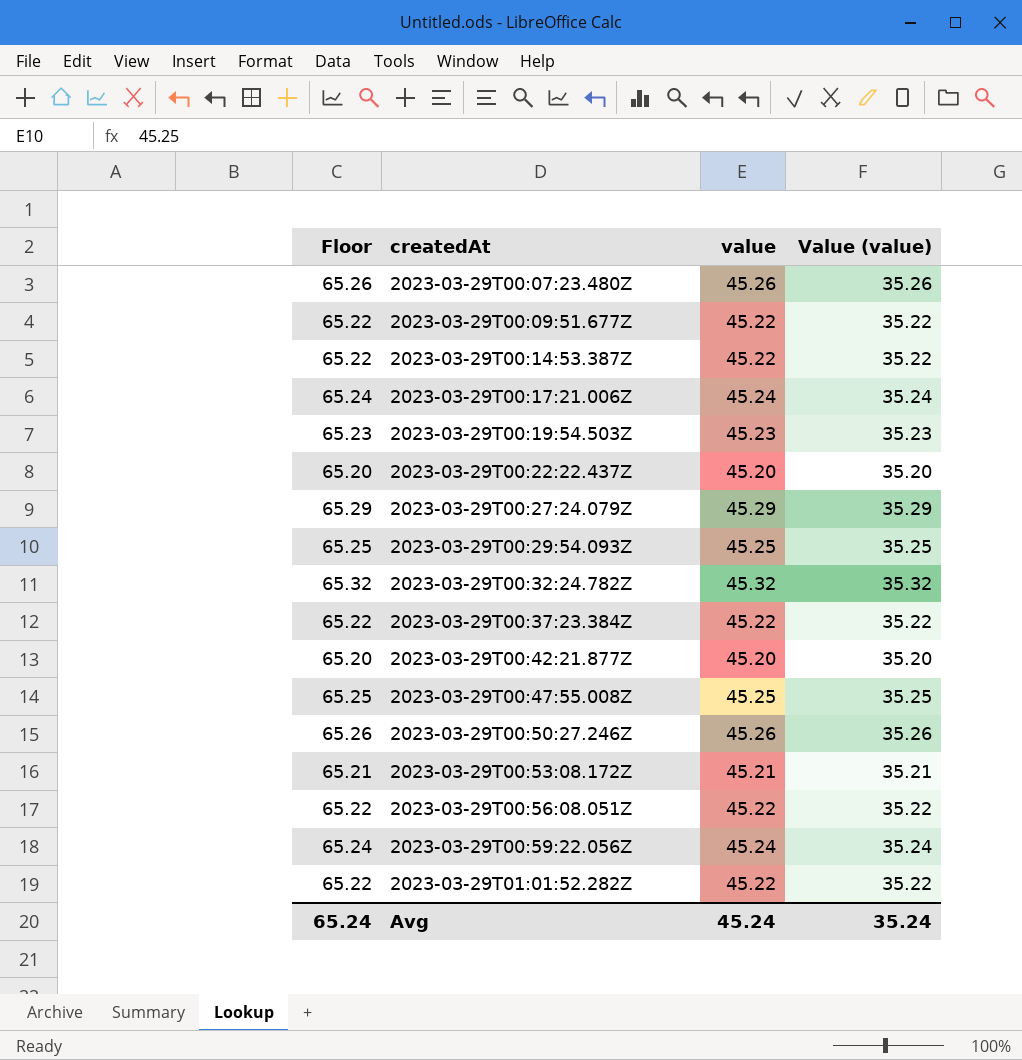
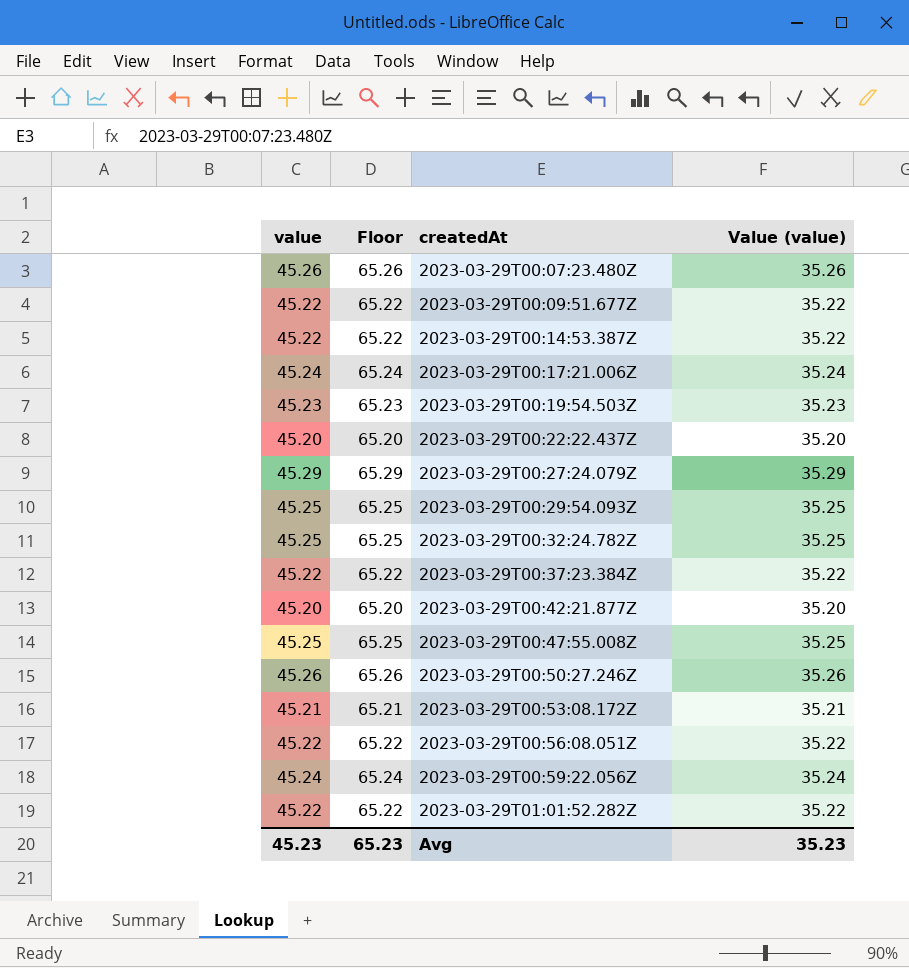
column value | position: 3 -> 1
2023-03-29T00:32:24.782Z | value: 45.32 -> 45.25
2023-03-29T00:32:24.782Z | Floor: 65.32 -> 65.25
2023-03-29T00:32:24.782Z | Value (value): 35.32 -> 35.25
Avg | value: 45.24 -> 45.23
Avg | Floor: 65.24 -> 65.23
Avg | Value (value): 35.24 -> 35.23

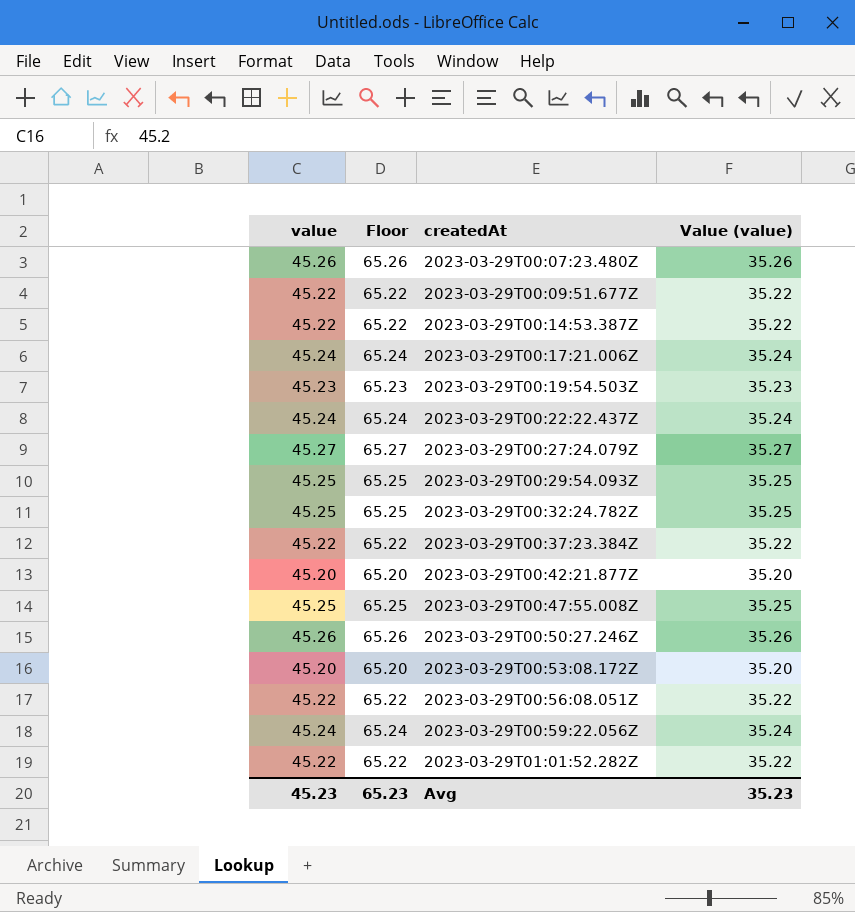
2023-03-29T00:22:22.437Z | value: 45.20 -> 45.24
2023-03-29T00:22:22.437Z | Floor: 65.20 -> 65.24
2023-03-29T00:22:22.437Z | Value (value): 35.20 -> 35.24
2023-03-29T00:27:24.079Z | value: 45.29 -> 45.27
2023-03-29T00:27:24.079Z | Floor: 65.29 -> 65.27
2023-03-29T00:27:24.079Z | Value (value): 35.29 -> 35.27
2023-03-29T00:53:08.172Z | value: 45.21 -> 45.20
2023-03-29T00:53:08.172Z | Floor: 65.21 -> 65.20
2023-03-29T00:53:08.172Z | Value (value): 35.21 -> 35.20

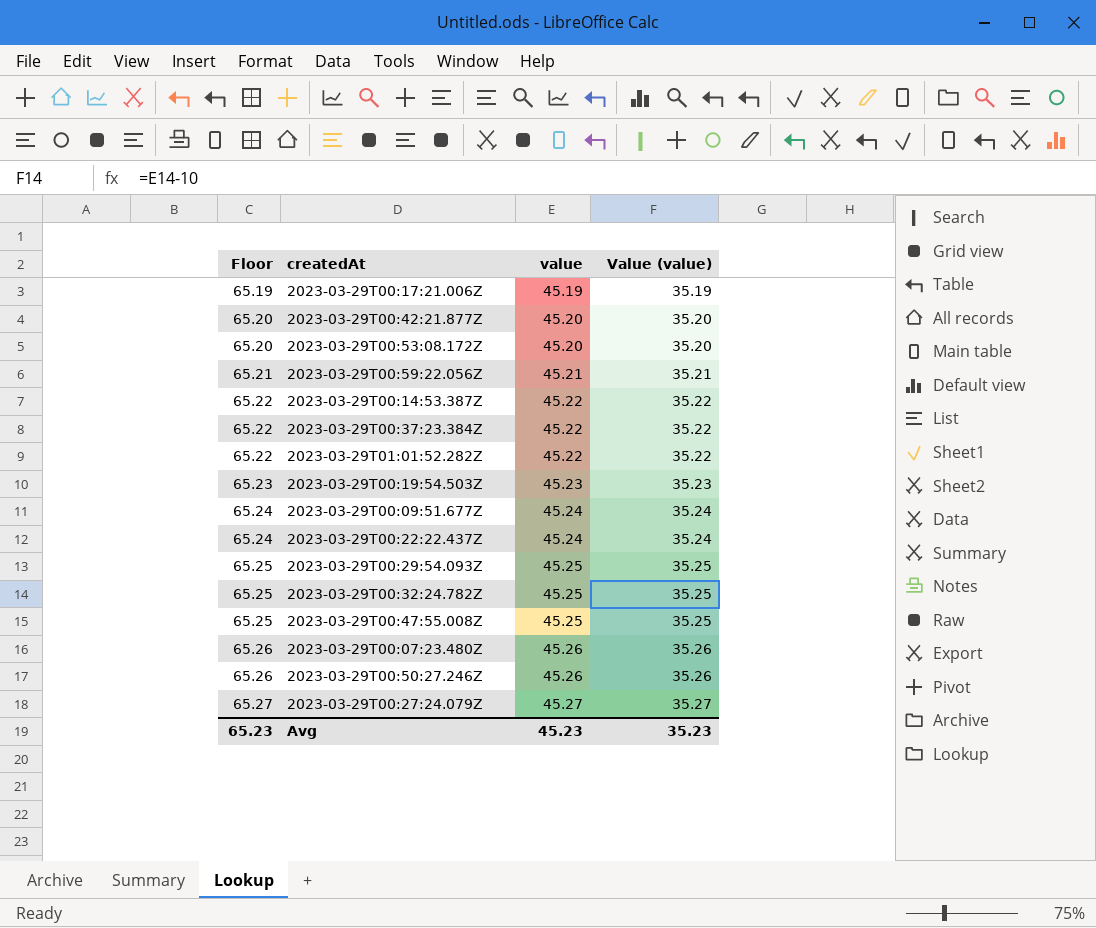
row order: createdAt ascending -> Floor ascending
column value | position: 1 -> 3
row 2023-03-29T00:56:08.051Z: 45.22 | 65.22 | 35.22 -> none
2023-03-29T00:17:21.006Z | Floor: 65.24 -> 65.19
2023-03-29T00:17:21.006Z | value: 45.24 -> 45.19
2023-03-29T00:17:21.006Z | Value (value): 35.24 -> 35.19
2023-03-29T00:59:22.056Z | Floor: 65.24 -> 65.21
2023-03-29T00:59:22.056Z | value: 45.24 -> 45.21
2023-03-29T00:59:22.056Z | Value (value): 35.24 -> 35.21
2023-03-29T00:09:51.677Z | Floor: 65.22 -> 65.24
2023-03-29T00:09:51.677Z | value: 45.22 -> 45.24
2023-03-29T00:09:51.677Z | Value (value): 35.22 -> 35.24

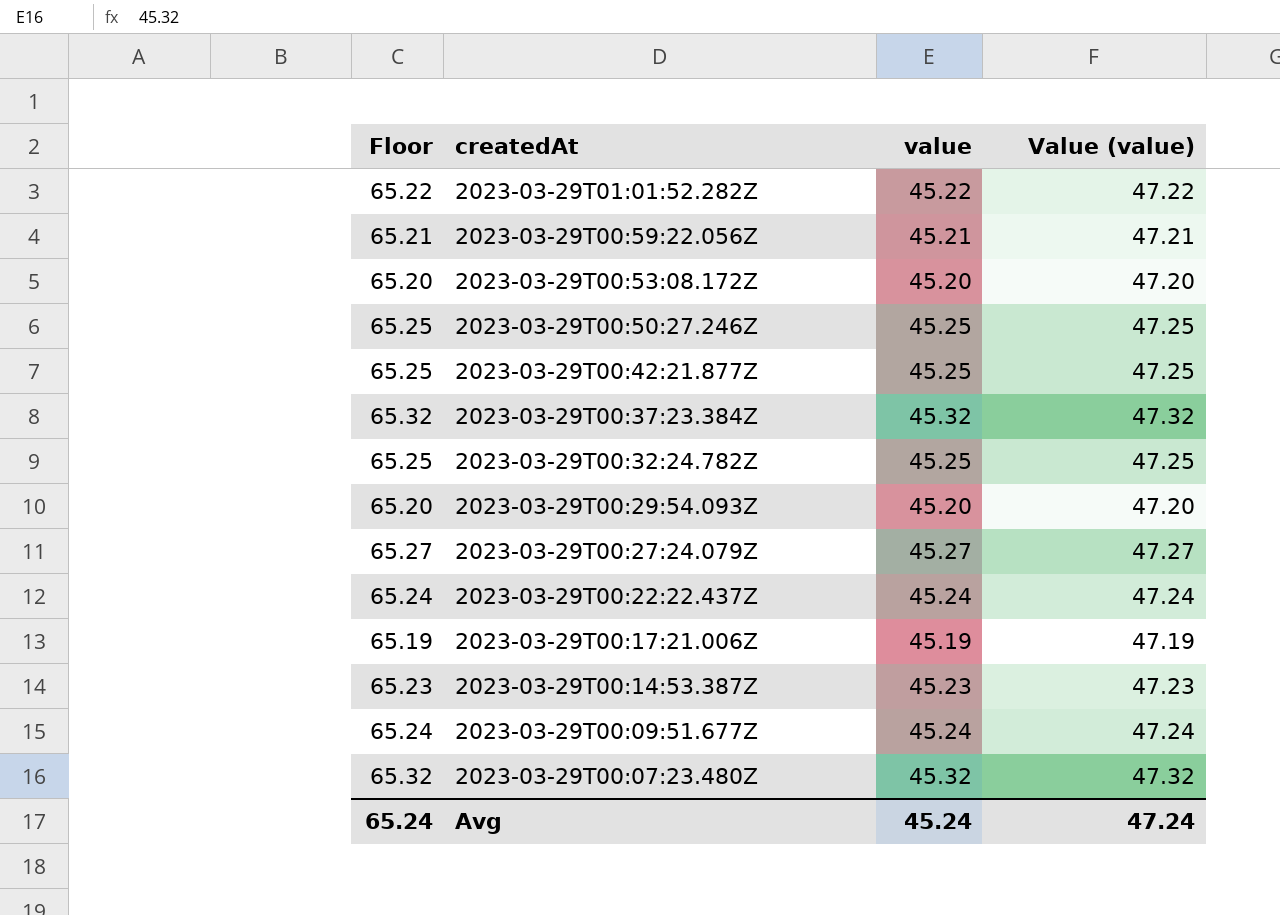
row order: Floor ascending -> createdAt descending
column Value (value) | formula: [value] - 10 -> [value] + 2
row 2023-03-29T00:19:54.503Z: 65.23 | 45.23 | 35.23 -> none
row 2023-03-29T00:47:55.008Z: 65.25 | 45.25 | 35.25 -> none
2023-03-29T00:50:27.246Z | Floor: 65.26 -> 65.25
2023-03-29T00:50:27.246Z | value: 45.26 -> 45.25
2023-03-29T00:42:21.877Z | Floor: 65.20 -> 65.25
2023-03-29T00:42:21.877Z | value: 45.20 -> 45.25
2023-03-29T00:37:23.384Z | Floor: 65.22 -> 65.32
2023-03-29T00:37:23.384Z | value: 45.22 -> 45.32
2023-03-29T00:29:54.093Z | Floor: 65.25 -> 65.20
2023-03-29T00:29:54.093Z | value: 45.25 -> 45.20
2023-03-29T00:14:53.387Z | Floor: 65.22 -> 65.23
2023-03-29T00:14:53.387Z | value: 45.22 -> 45.23
2023-03-29T00:07:23.480Z | Floor: 65.26 -> 65.32
2023-03-29T00:07:23.480Z | value: 45.26 -> 45.32
Avg | Floor: 65.23 -> 65.24
Avg | value: 45.23 -> 45.24
Avg | Value (value): 35.23 -> 47.24

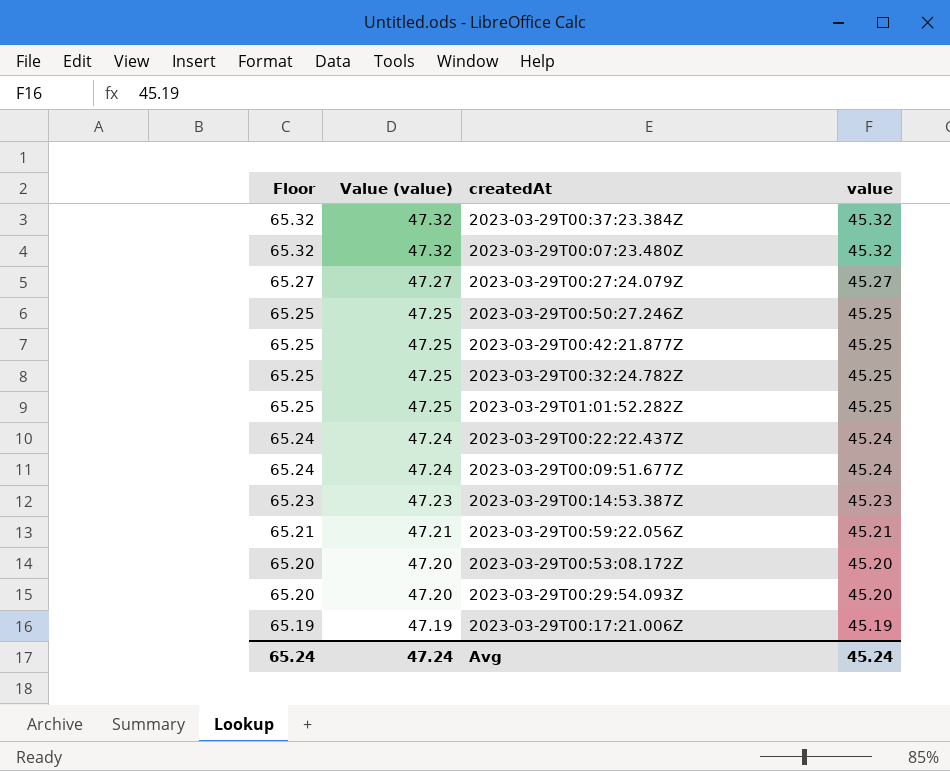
row order: createdAt descending -> Floor descending
column Value (value) | position: 4 -> 2
2023-03-29T01:01:52.282Z | Floor: 65.22 -> 65.25
2023-03-29T01:01:52.282Z | Value (value): 47.22 -> 47.25
2023-03-29T01:01:52.282Z | value: 45.22 -> 45.25

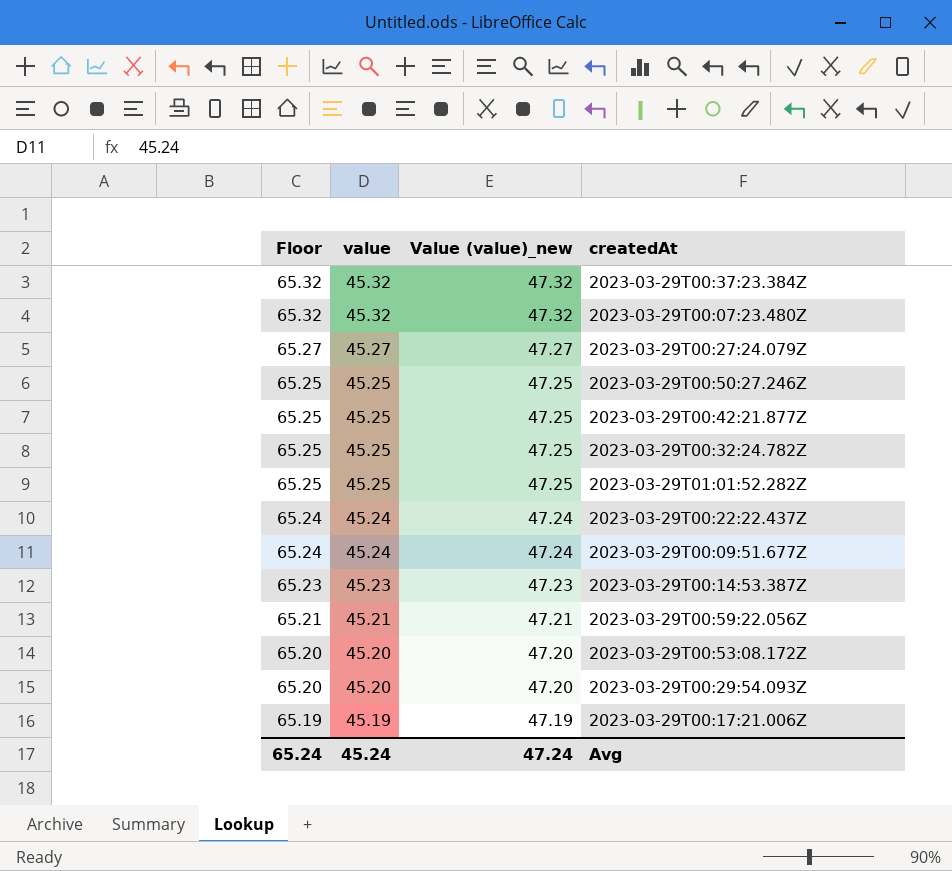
column value | position: 4 -> 2
column name: Value (value) -> Value (value)_new

